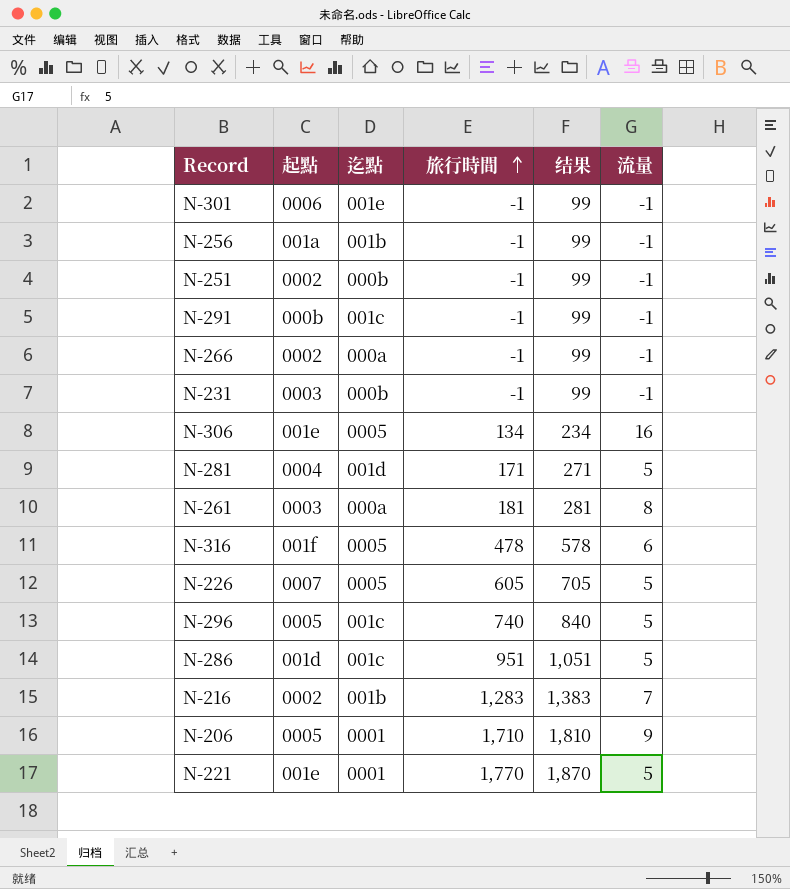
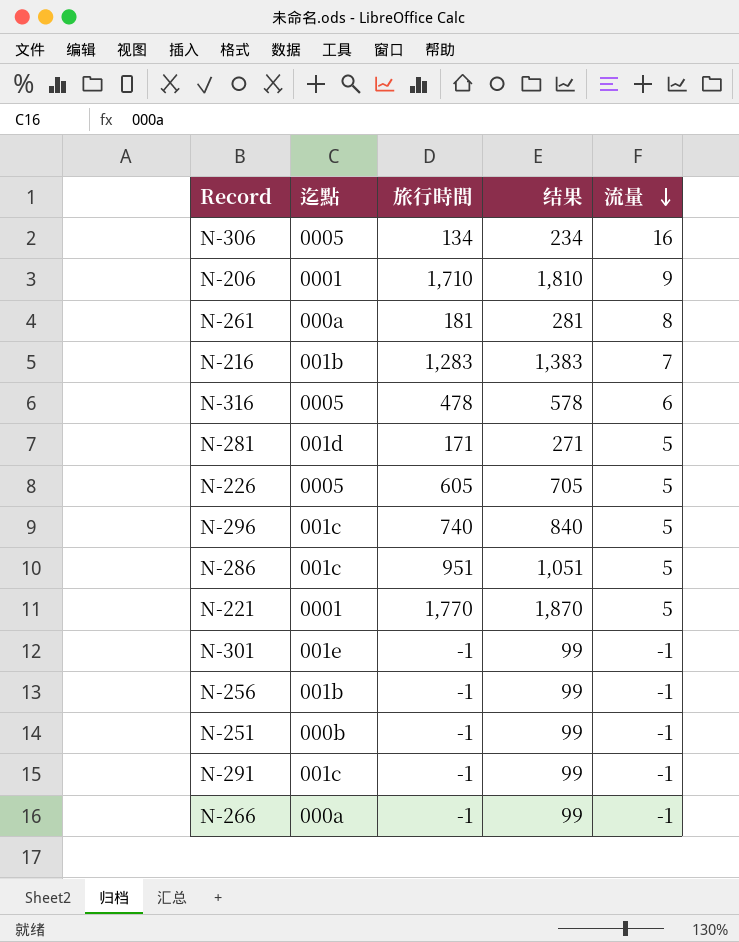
row order: 旅行時間 ascending -> 流量 descending
column 起點 | position: 2 -> none
row N-231: 0003 | 000b | -1 | 99 | -1 -> none

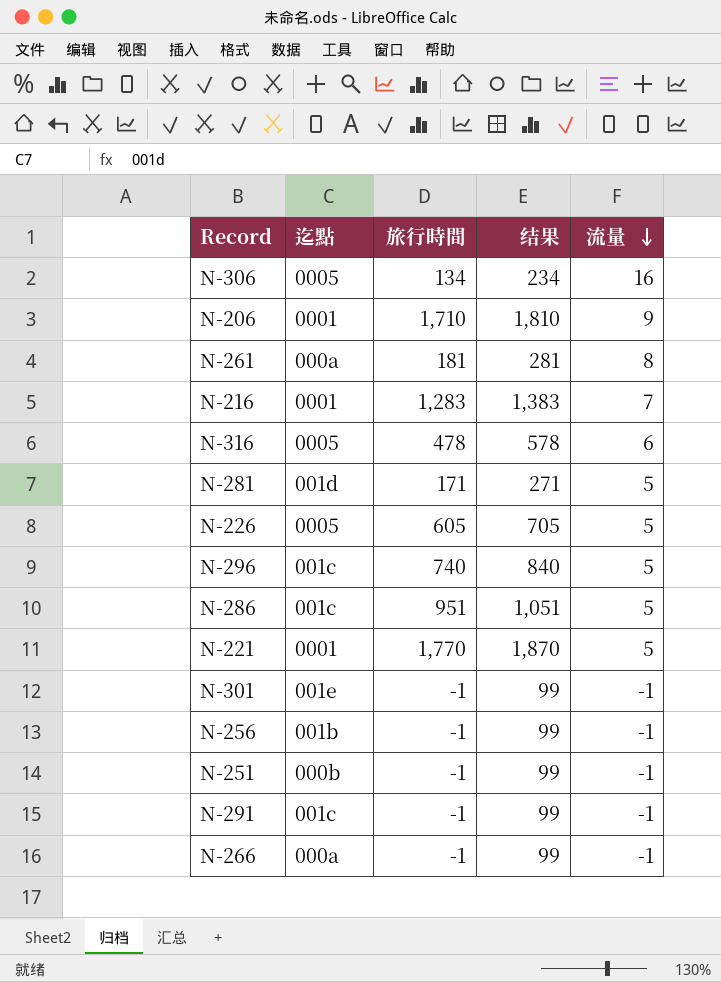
N-216 | 迄點: 001b -> 0001

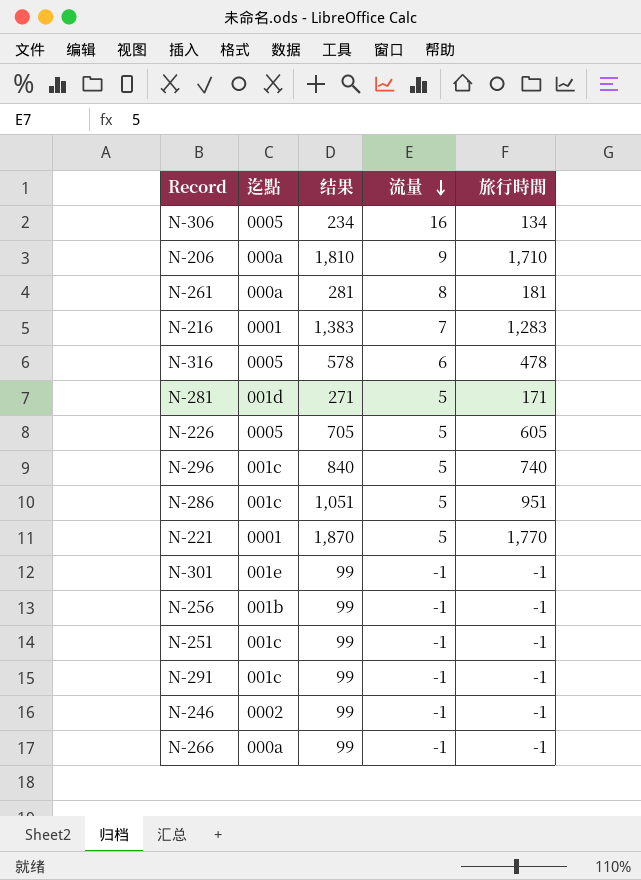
column 旅行時間 | position: 3 -> 5
N-206 | 迄點: 0001 -> 000a
N-251 | 迄點: 000b -> 001c
row N-246: none -> 0002 | 99 | -1 | -1

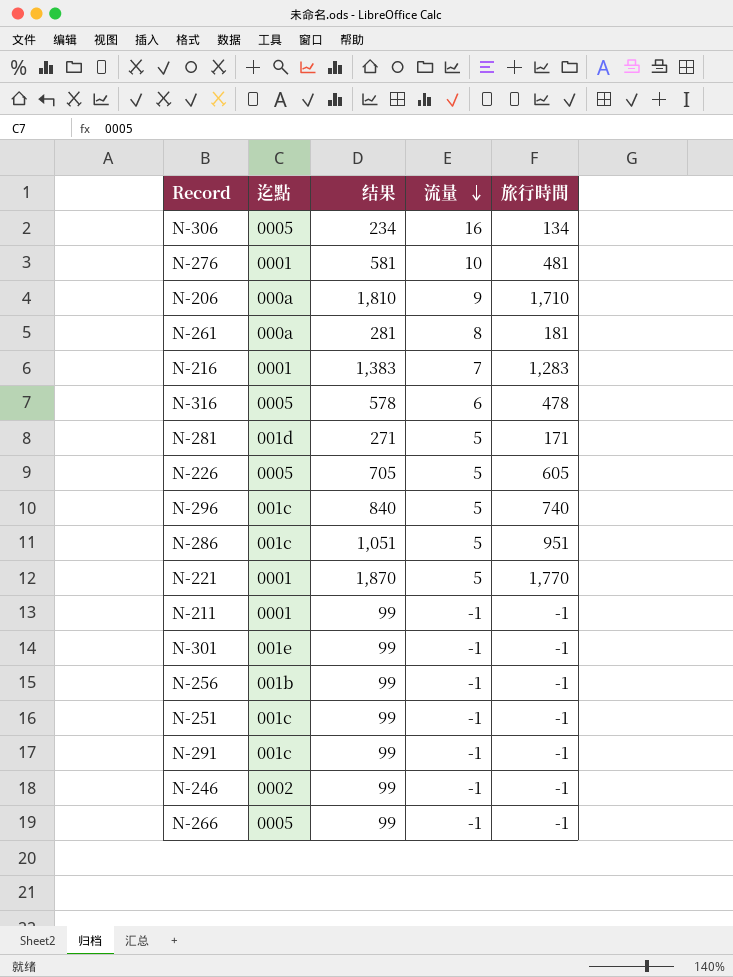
row N-276: none -> 0001 | 581 | 10 | 481
row N-211: none -> 0001 | 99 | -1 | -1
N-266 | 迄點: 000a -> 0005

